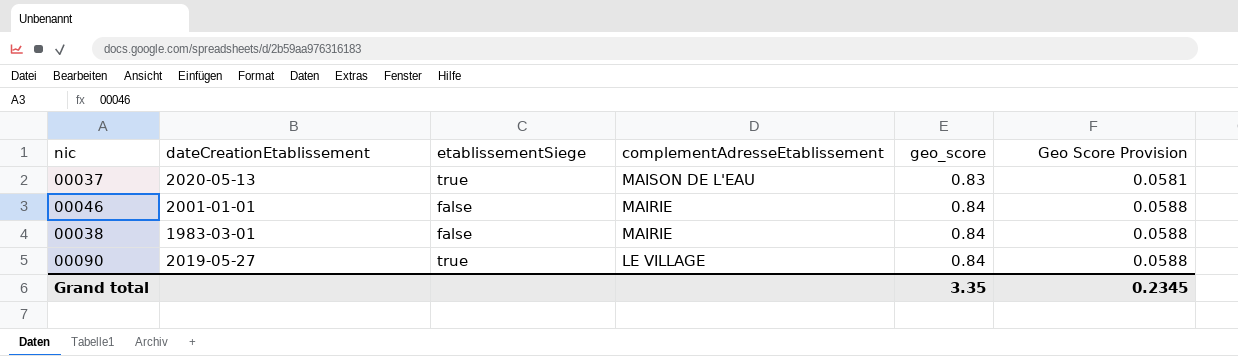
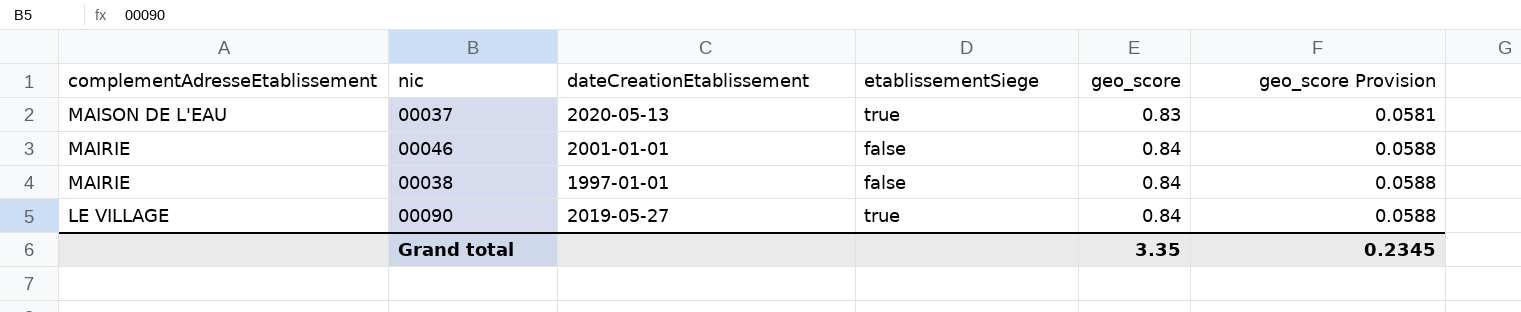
column complementAdresseEtablissement | position: 4 -> 1
column name: Geo Score Provision -> geo_score Provision
00038 | dateCreationEtablissement: 1983-03-01 -> 1997-01-01

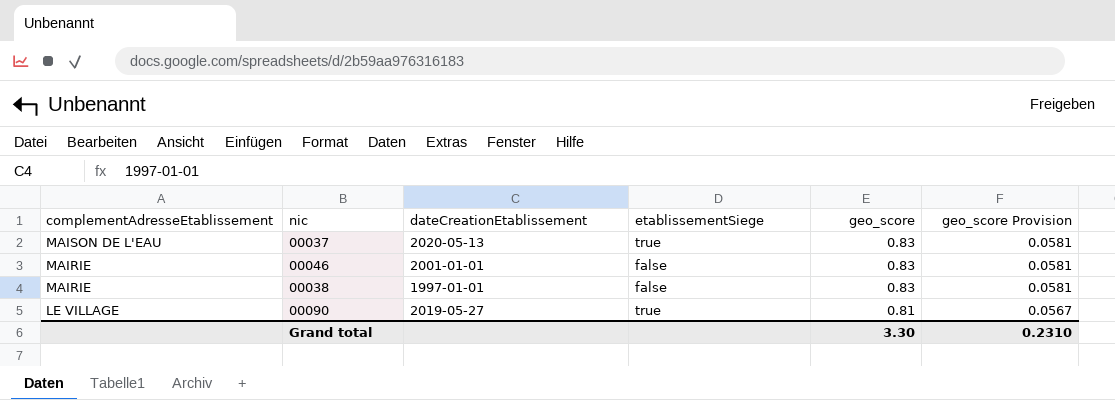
00046 | geo_score: 0.84 -> 0.83
00046 | geo_score Provision: 0.0588 -> 0.0581
00038 | geo_score: 0.84 -> 0.83
00038 | geo_score Provision: 0.0588 -> 0.0581
00090 | geo_score: 0.84 -> 0.81
00090 | geo_score Provision: 0.0588 -> 0.0567
Grand total | geo_score: 3.35 -> 3.30
Grand total | geo_score Provision: 0.2345 -> 0.2310

